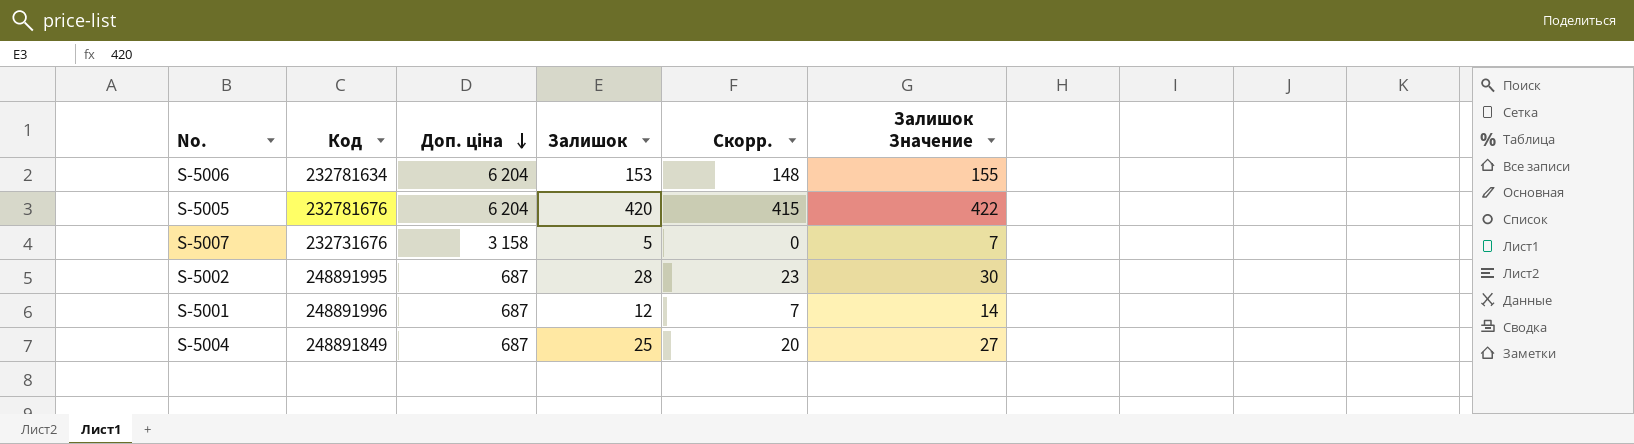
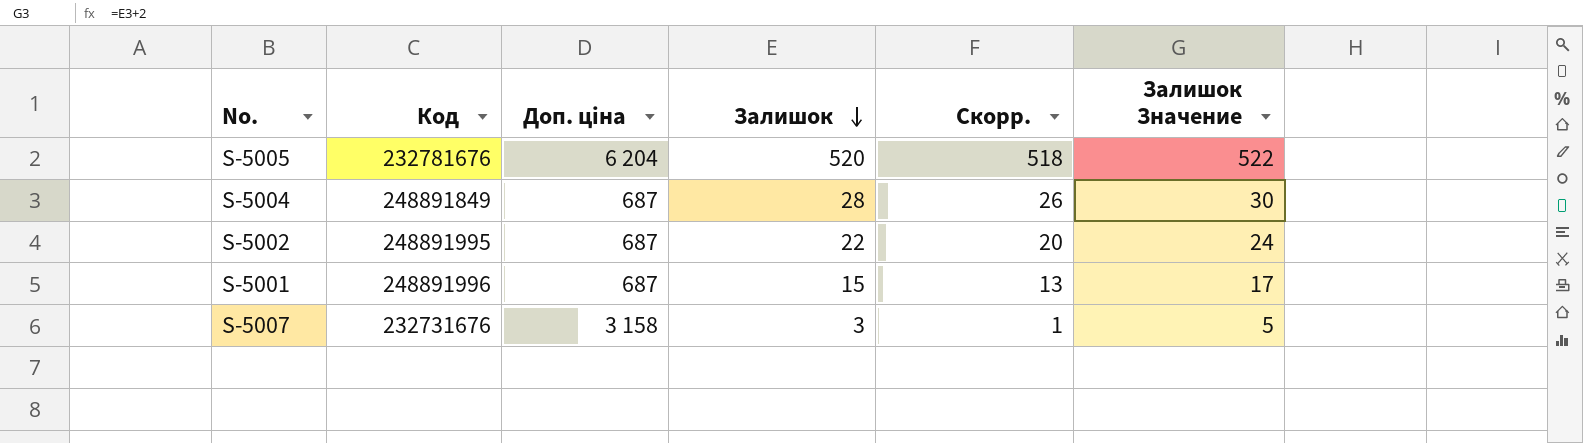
row order: Доп. ціна descending -> Залишок descending
column Скорр. | formula: [Залишок] - 5 -> [Залишок] - 2
row S-5006: 232781634 | 6 204 | 153 | 148 | 155 -> none
S-5005 | Залишок: 420 -> 520
S-5005 | Залишок Значение: 422 -> 522
S-5004 | Залишок: 25 -> 28
S-5004 | Залишок Значение: 27 -> 30
S-5002 | Залишок: 28 -> 22
S-5002 | Залишок Значение: 30 -> 24
S-5001 | Залишок: 12 -> 15
S-5001 | Залишок Значение: 14 -> 17
S-5007 | Залишок: 5 -> 3
S-5007 | Залишок Значение: 7 -> 5

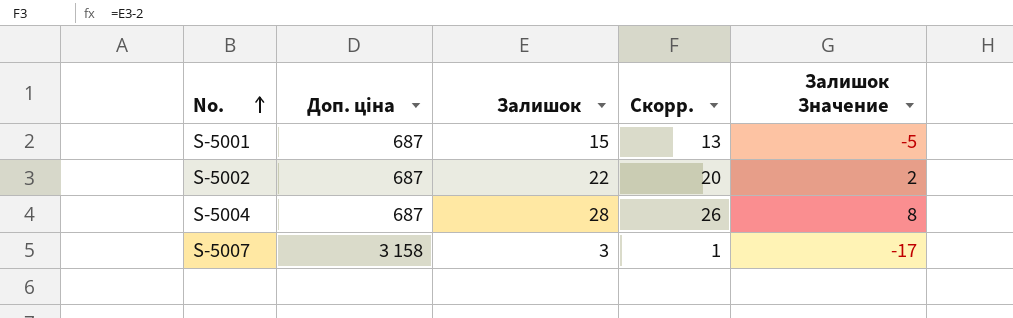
row order: Залишок descending -> No. ascending
column Код | position: 2 -> none
column Залишок Значение | formula: [Залишок] + 2 -> [Залишок] - 20
row S-5005: 232781676 | 6 204 | 520 | 518 | 522 -> none

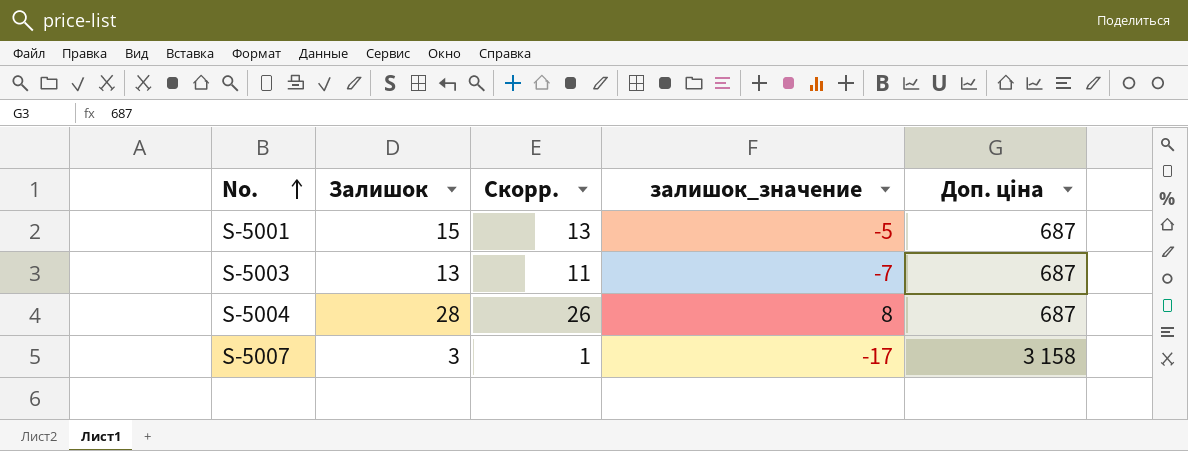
column name: Залишок Значение -> залишок_значение
column Доп. ціна | position: 2 -> 5
row S-5002: 687 | 22 | 20 | 2 -> none
row S-5003: none -> 13 | 11 | -7 | 687

